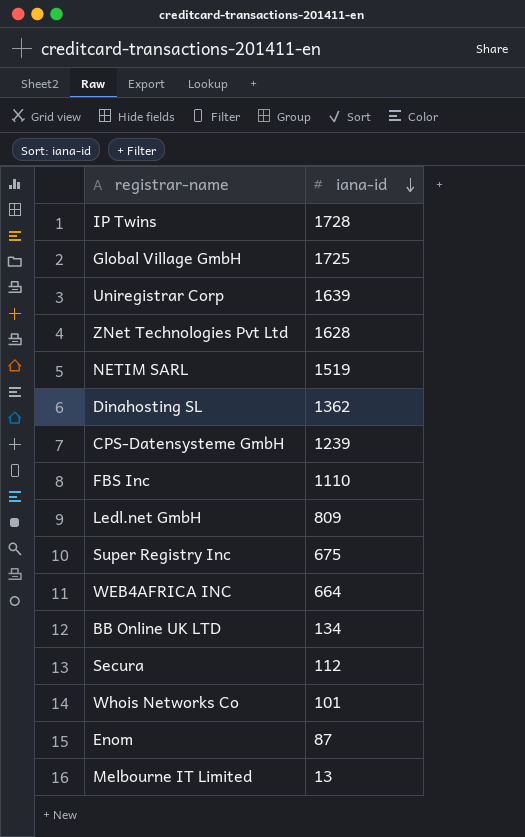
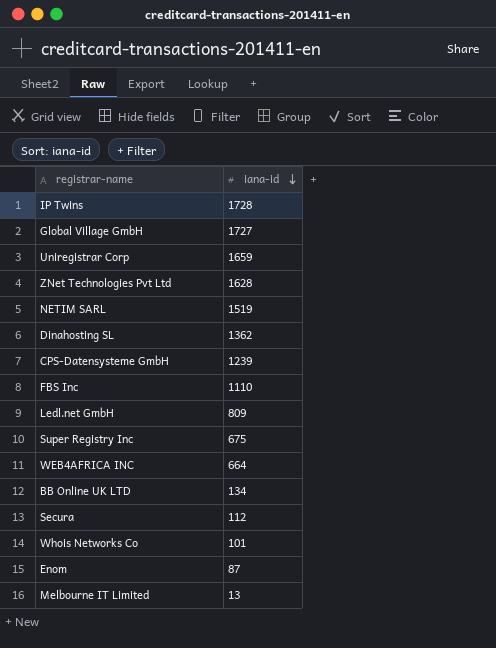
Global Village GmbH | iana-id: 1725 -> 1727
Uniregistrar Corp | iana-id: 1639 -> 1659

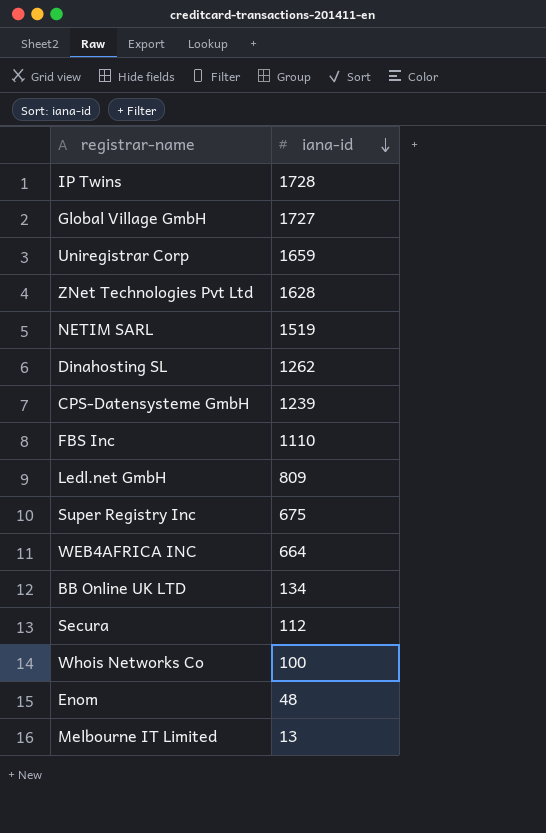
Dinahosting SL | iana-id: 1362 -> 1262
Whois Networks Co | iana-id: 101 -> 100
Enom | iana-id: 87 -> 48

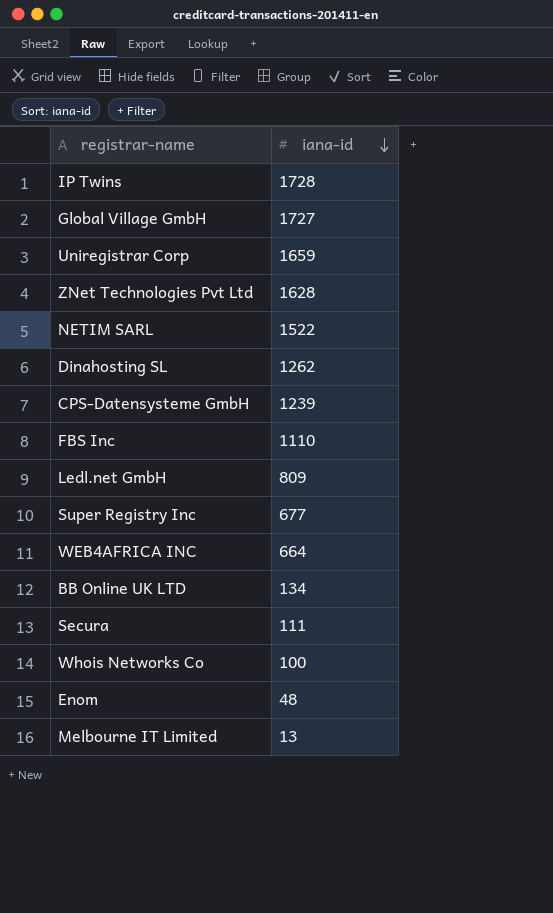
NETIM SARL | iana-id: 1519 -> 1522
Super Registry Inc | iana-id: 675 -> 677
Secura | iana-id: 112 -> 111

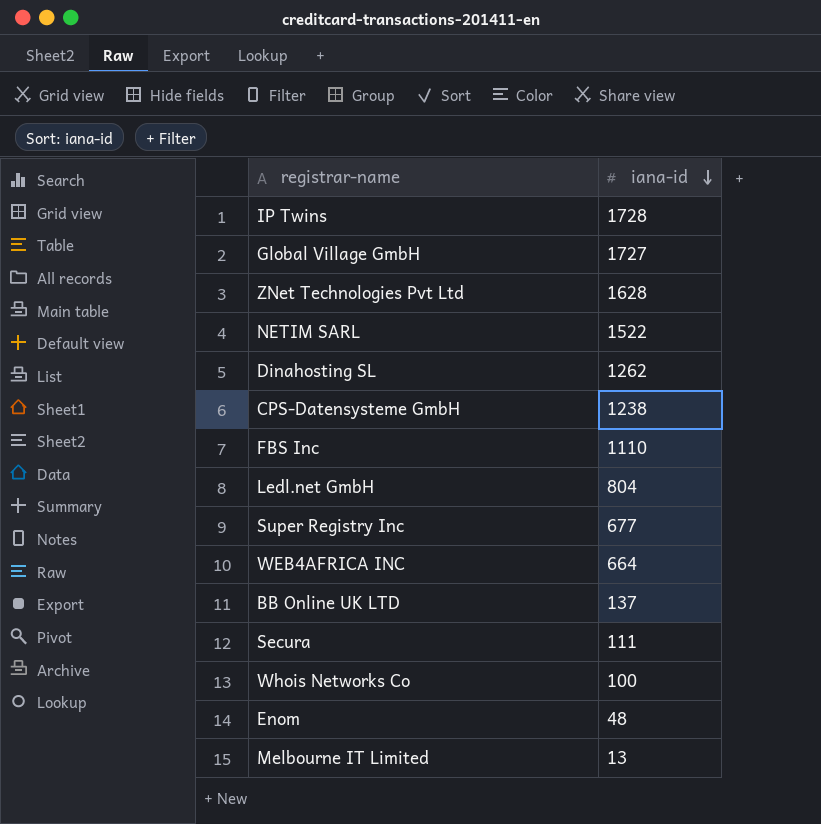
row Uniregistrar Corp: 1659 -> none
CPS-Datensysteme GmbH | iana-id: 1239 -> 1238
Ledl.net GmbH | iana-id: 809 -> 804
BB Online UK LTD | iana-id: 134 -> 137

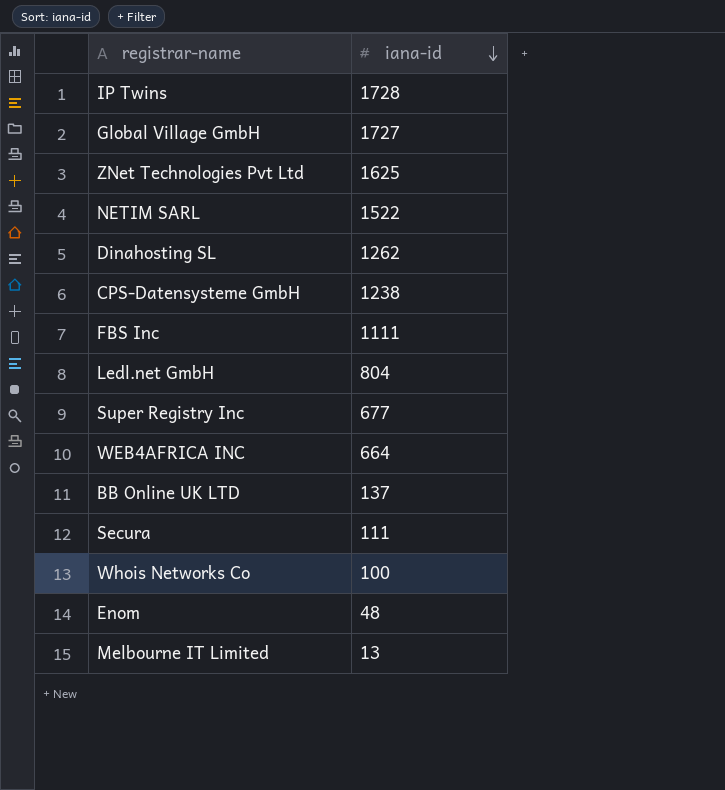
ZNet Technologies Pvt Ltd | iana-id: 1628 -> 1625
FBS Inc | iana-id: 1110 -> 1111

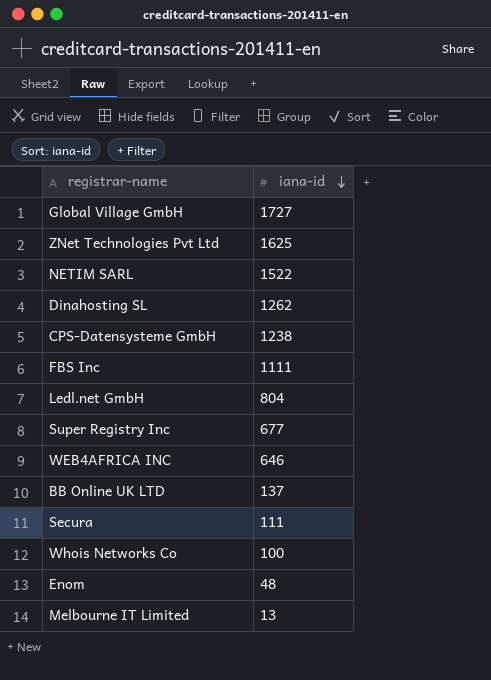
row IP Twins: 1728 -> none
WEB4AFRICA INC | iana-id: 664 -> 646

